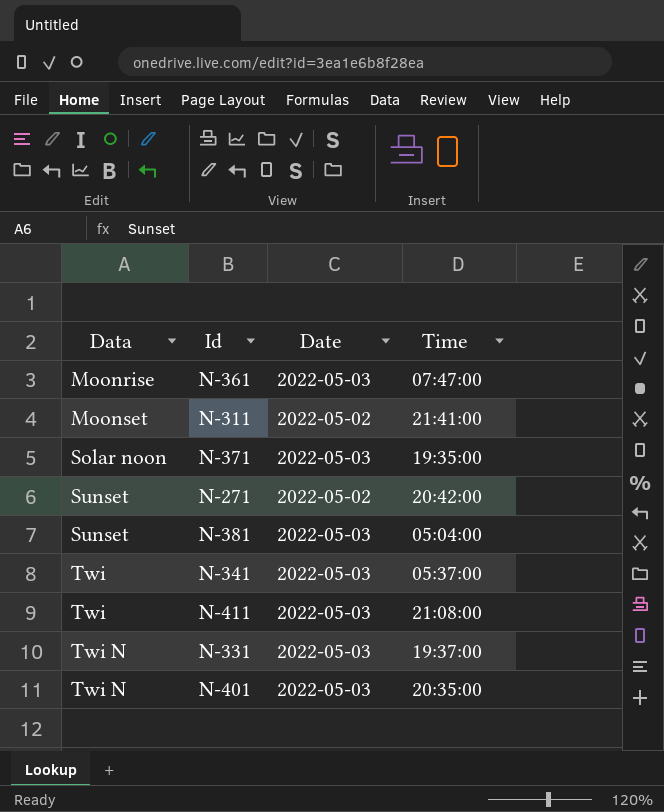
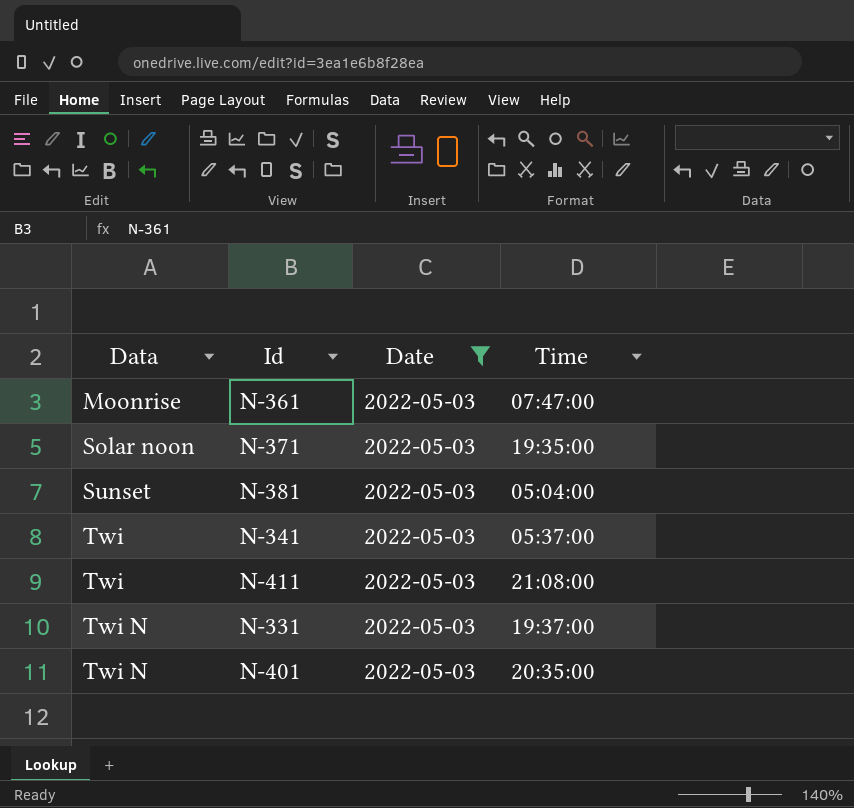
filter: none -> Date = 2022-05-03

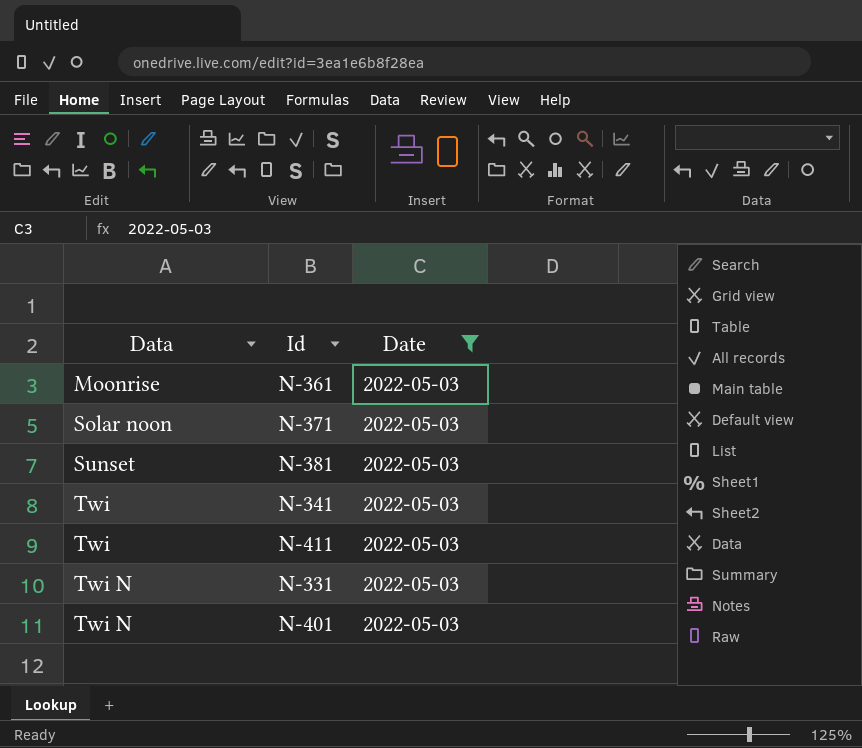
column Time | position: 4 -> none

